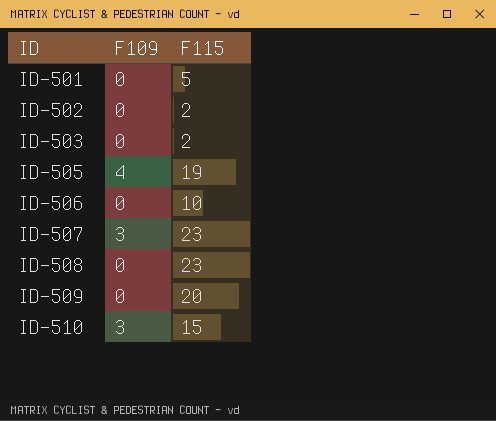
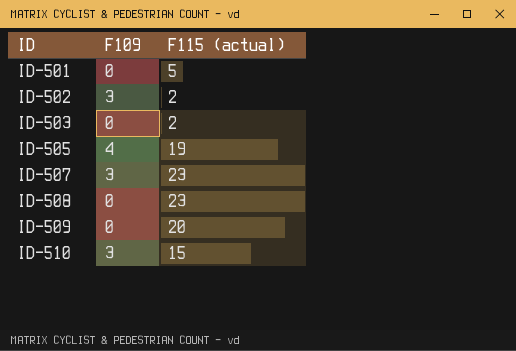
column name: F115 -> F115 (actual)
row ID-506: 0 | 10 -> none
ID-502 | F109: 0 -> 3

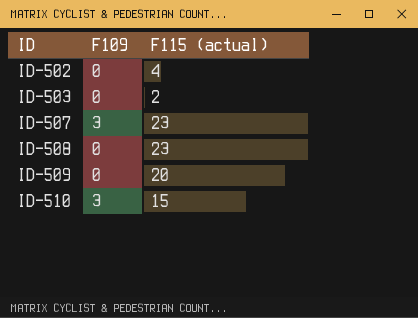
row ID-501: 0 | 5 -> none
row ID-505: 4 | 19 -> none
ID-502 | F109: 3 -> 0
ID-502 | F115 (actual): 2 -> 4

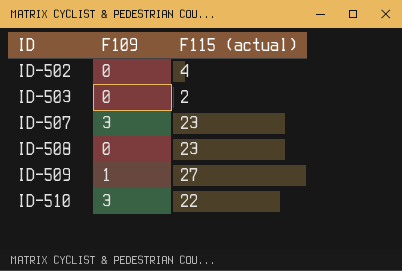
ID-509 | F109: 0 -> 1
ID-509 | F115 (actual): 20 -> 27
ID-510 | F115 (actual): 15 -> 22

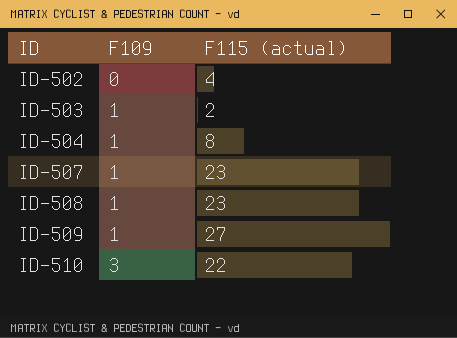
ID-503 | F109: 0 -> 1
row ID-504: none -> 1 | 8
ID-507 | F109: 3 -> 1
ID-508 | F109: 0 -> 1

